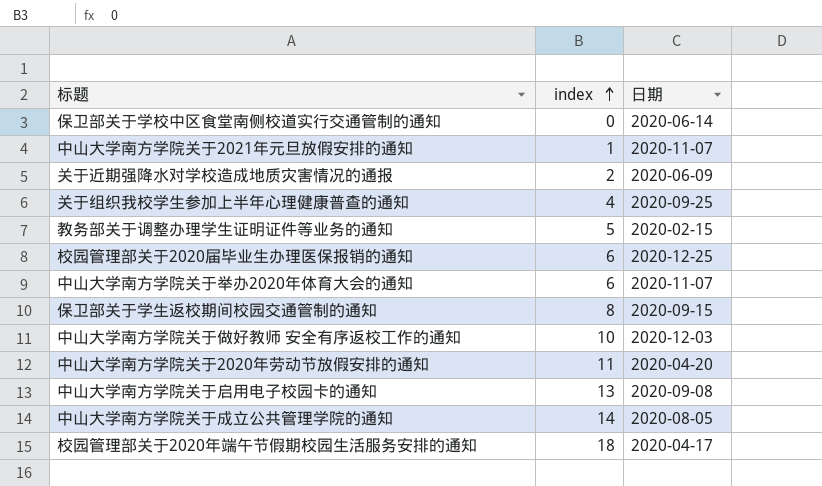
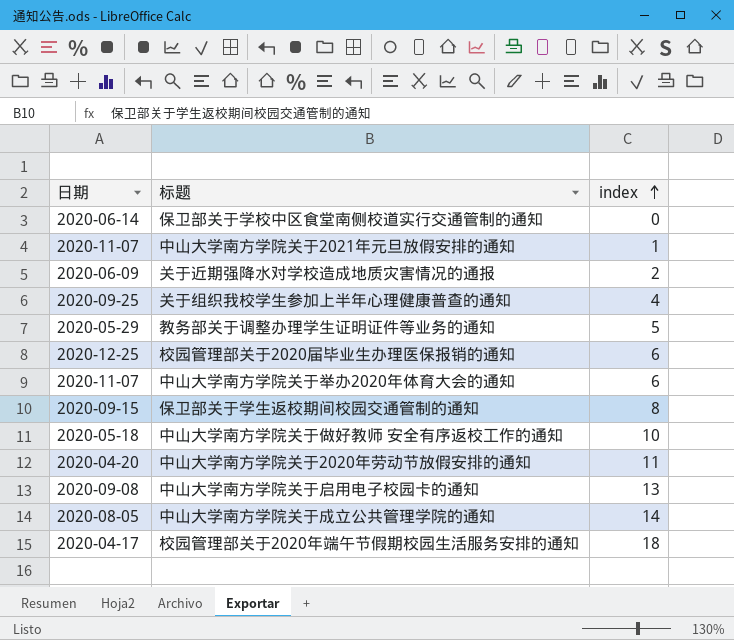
column 日期 | position: 3 -> 1
教务部关于调整办理学生证明证件等业务的通知 | 日期: 2020-02-15 -> 2020-05-29
中山大学南方学院关于做好教师 安全有序返校工作的通知 | 日期: 2020-12-03 -> 2020-05-18

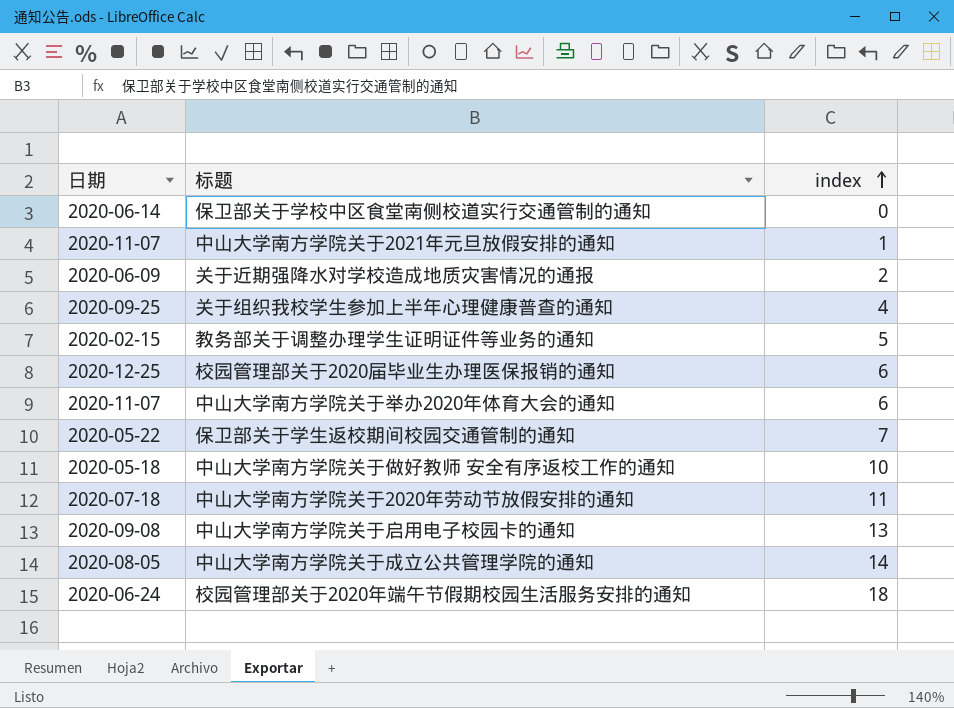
教务部关于调整办理学生证明证件等业务的通知 | 日期: 2020-05-29 -> 2020-02-15
保卫部关于学生返校期间校园交通管制的通知 | 日期: 2020-09-15 -> 2020-05-22
保卫部关于学生返校期间校园交通管制的通知 | index: 8 -> 7
中山大学南方学院关于2020年劳动节放假安排的通知 | 日期: 2020-04-20 -> 2020-07-18
校园管理部关于2020年端午节假期校园生活服务安排的通知 | 日期: 2020-04-17 -> 2020-06-24

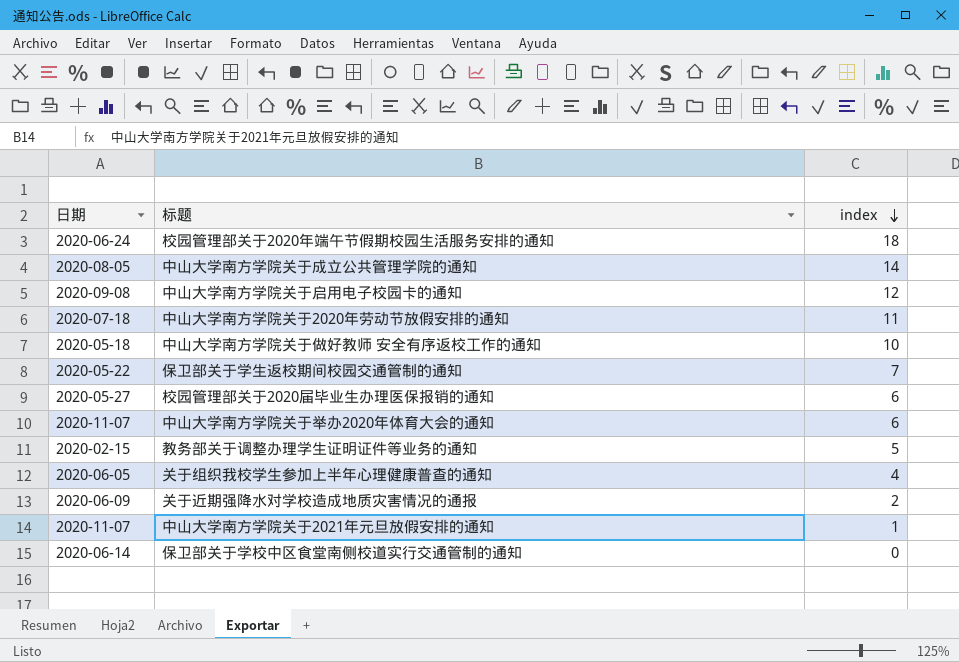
row order: index ascending -> index descending
中山大学南方学院关于启用电子校园卡的通知 | index: 13 -> 12
校园管理部关于2020届毕业生办理医保报销的通知 | 日期: 2020-12-25 -> 2020-05-27
关于组织我校学生参加上半年心理健康普查的通知 | 日期: 2020-09-25 -> 2020-06-05

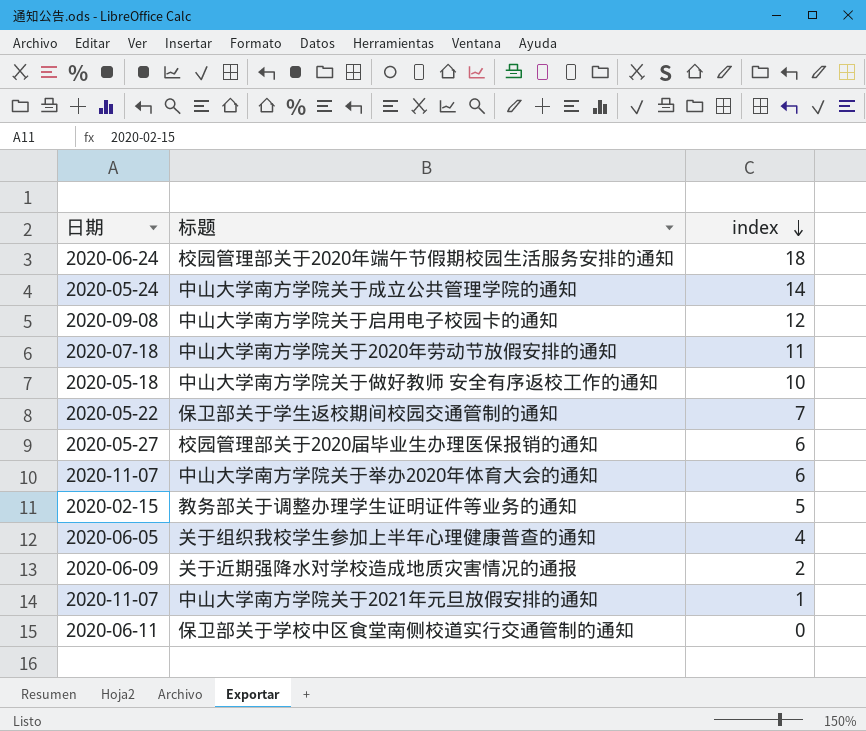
中山大学南方学院关于成立公共管理学院的通知 | 日期: 2020-08-05 -> 2020-05-24
保卫部关于学校中区食堂南侧校道实行交通管制的通知 | 日期: 2020-06-14 -> 2020-06-11

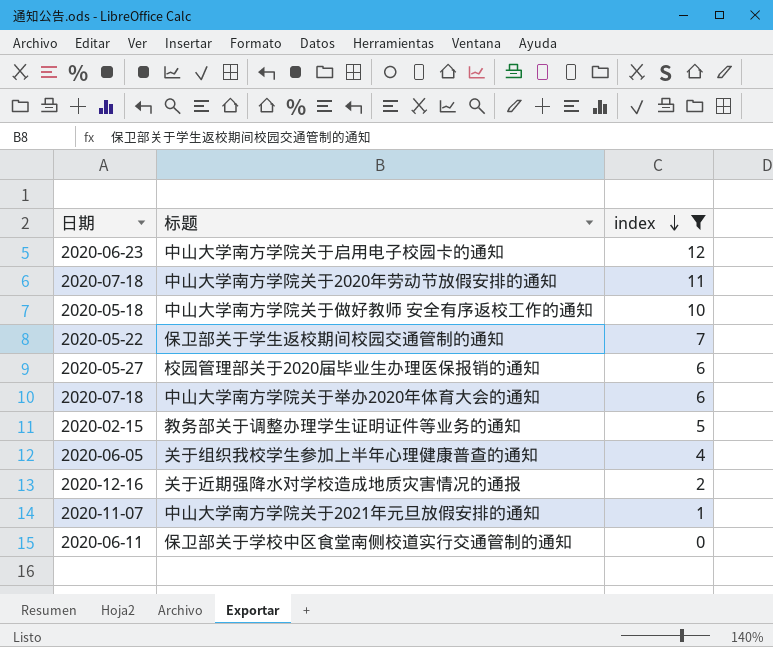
filter: none -> index <= 12
中山大学南方学院关于启用电子校园卡的通知 | 日期: 2020-09-08 -> 2020-06-23
中山大学南方学院关于举办2020年体育大会的通知 | 日期: 2020-11-07 -> 2020-07-18
关于近期强降水对学校造成地质灾害情况的通报 | 日期: 2020-06-09 -> 2020-12-16

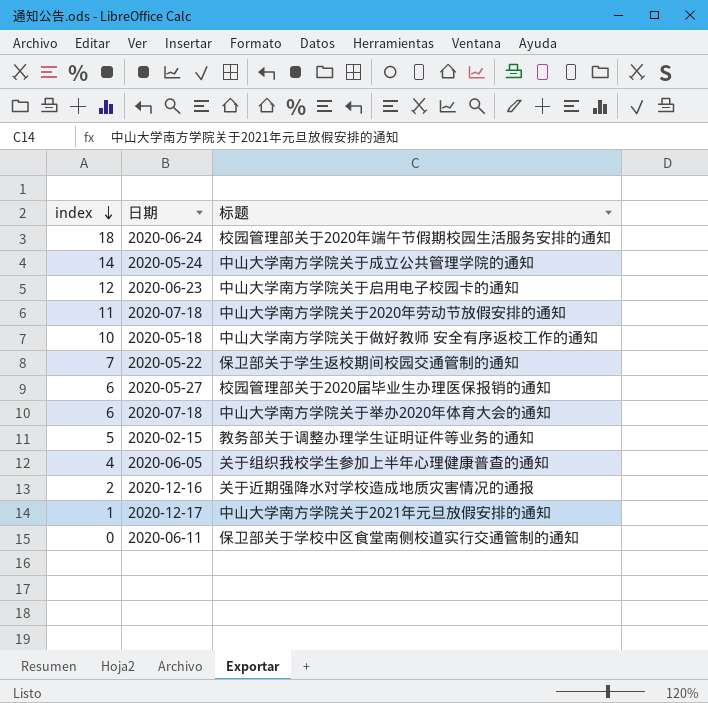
filter: index <= 12 -> none
column index | position: 3 -> 1
中山大学南方学院关于2021年元旦放假安排的通知 | 日期: 2020-11-07 -> 2020-12-17

